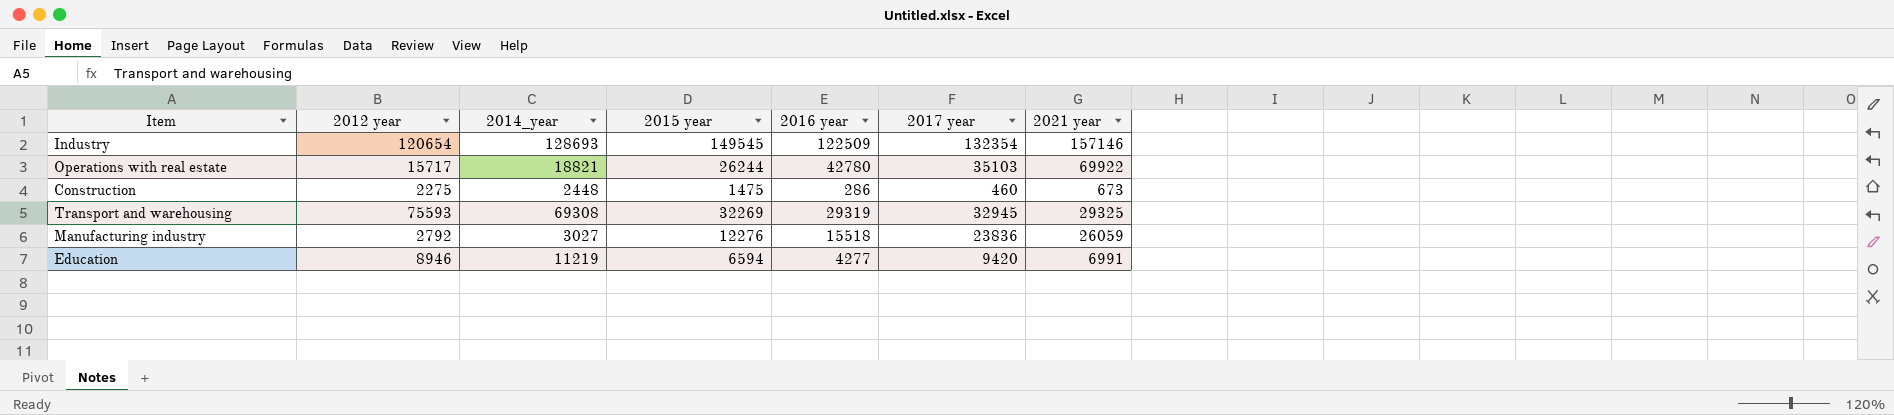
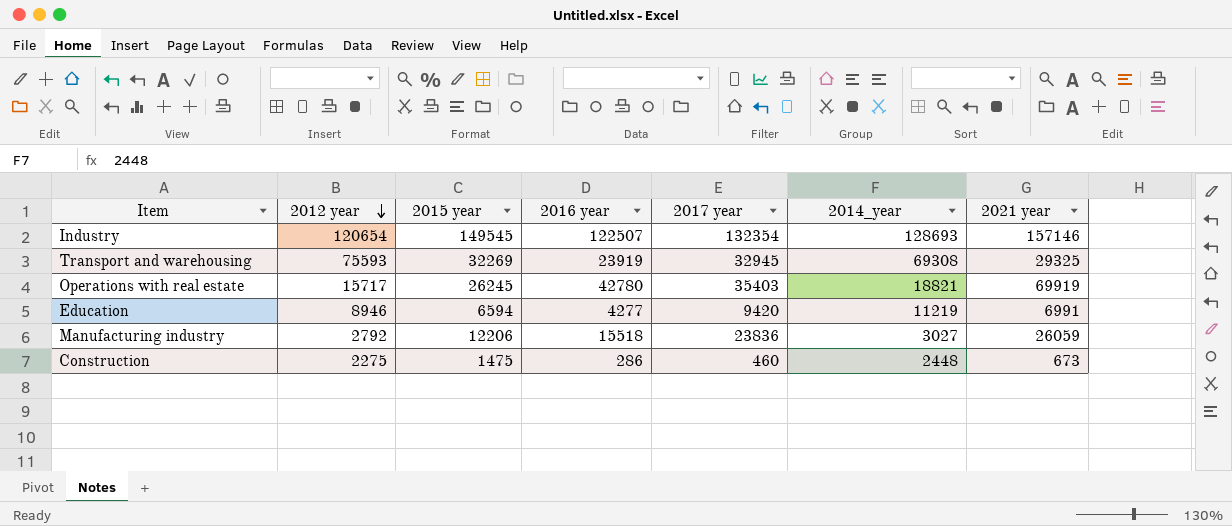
row order: none -> 2012 year descending
column 2014_year | position: 3 -> 6
Industry | 2016 year: 122509 -> 122507
Transport and warehousing | 2016 year: 29319 -> 23919
Operations with real estate | 2015 year: 26244 -> 26245
Operations with real estate | 2017 year: 35103 -> 35403
Operations with real estate | 2021 year: 69922 -> 69919
Manufacturing industry | 2015 year: 12276 -> 12206

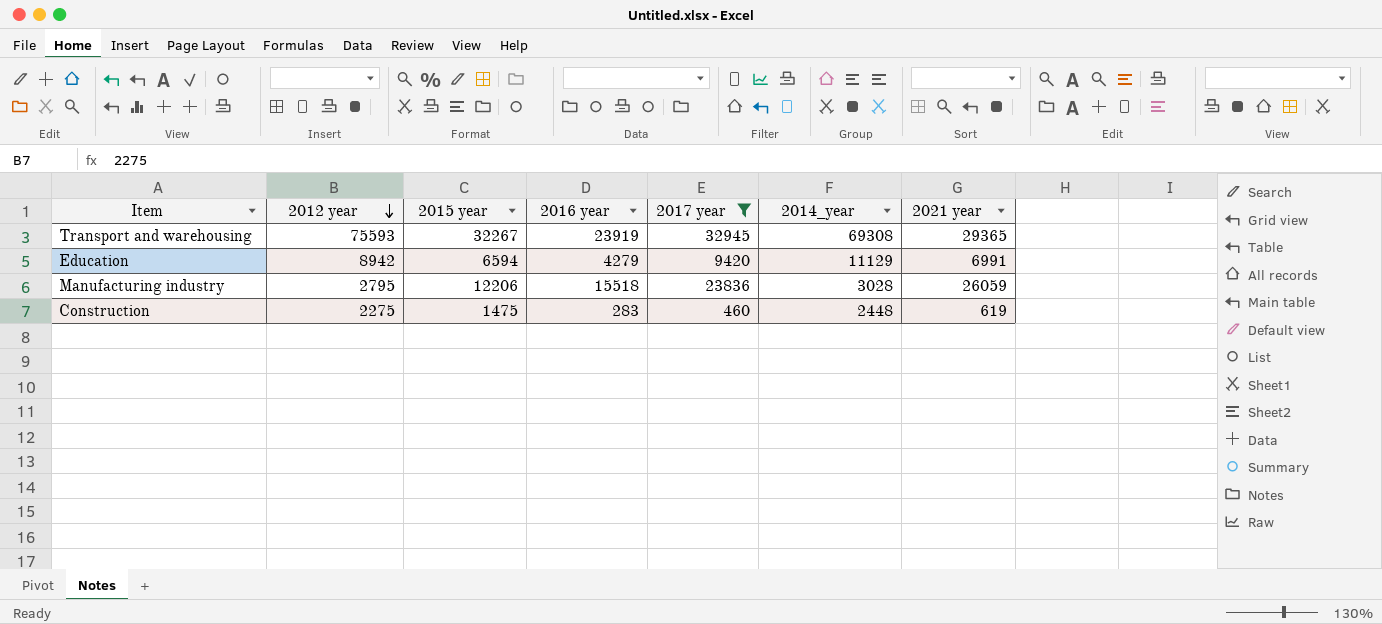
filter: none -> 2017 year <= 32945
Transport and warehousing | 2015 year: 32269 -> 32267
Transport and warehousing | 2021 year: 29325 -> 29365
Education | 2012 year: 8946 -> 8942
Education | 2016 year: 4277 -> 4279
Education | 2014_year: 11219 -> 11129
Manufacturing industry | 2012 year: 2792 -> 2795
Manufacturing industry | 2014_year: 3027 -> 3028
Construction | 2016 year: 286 -> 283
Construction | 2021 year: 673 -> 619

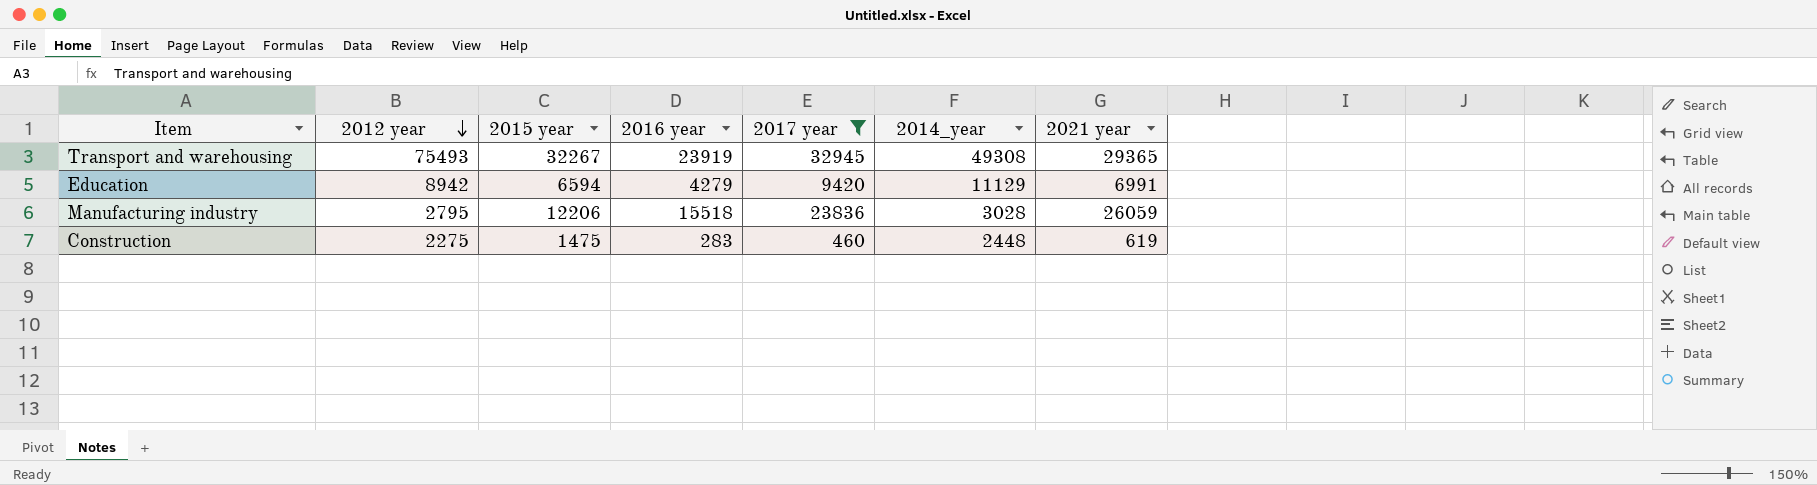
Transport and warehousing | 2012 year: 75593 -> 75493
Transport and warehousing | 2014_year: 69308 -> 49308

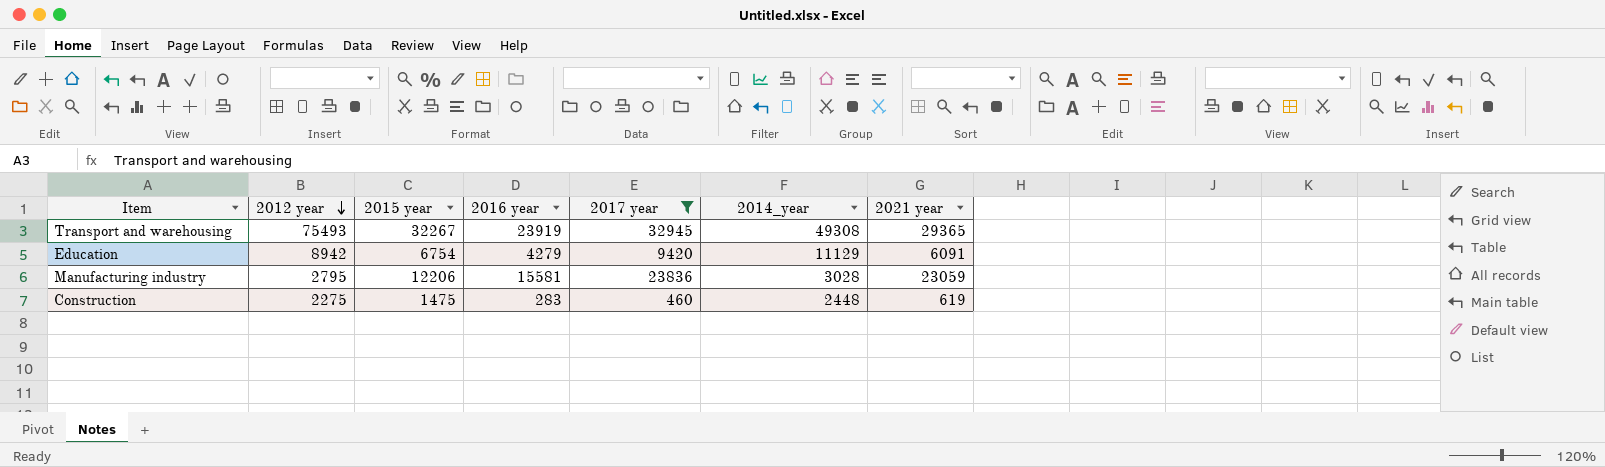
Education | 2015 year: 6594 -> 6754
Education | 2021 year: 6991 -> 6091
Manufacturing industry | 2016 year: 15518 -> 15581
Manufacturing industry | 2021 year: 26059 -> 23059

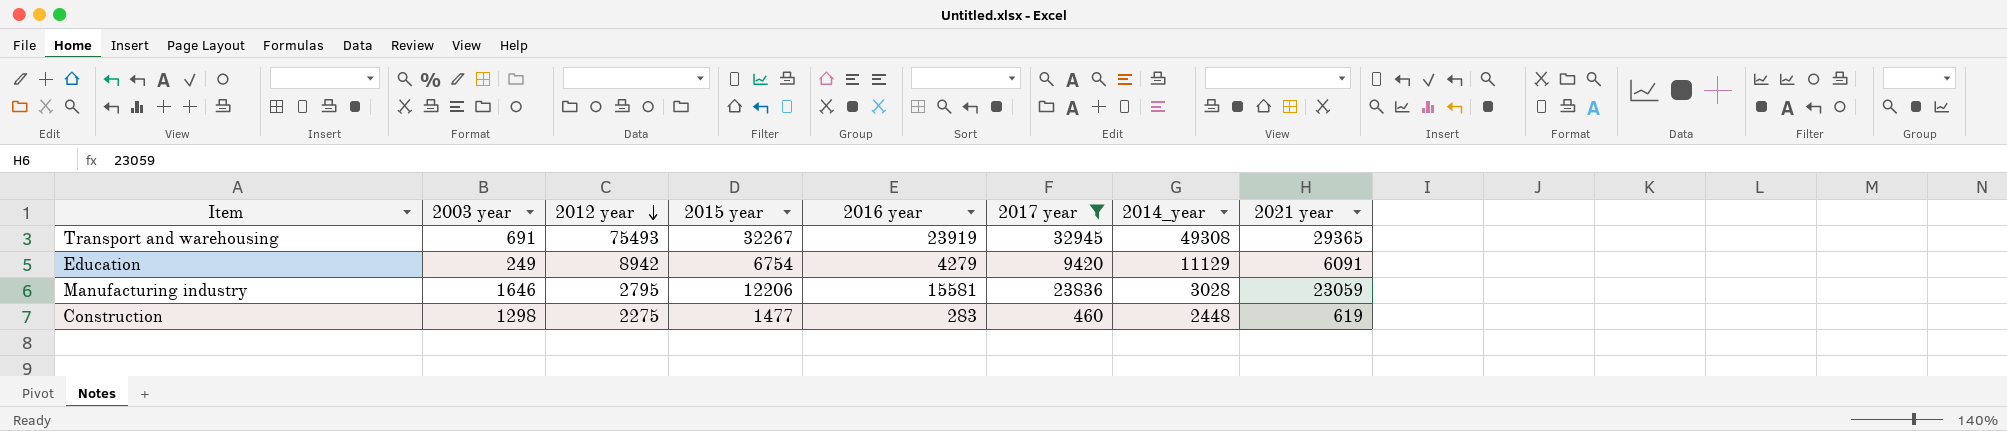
column 2003 year | position: none -> 2
Construction | 2015 year: 1475 -> 1477

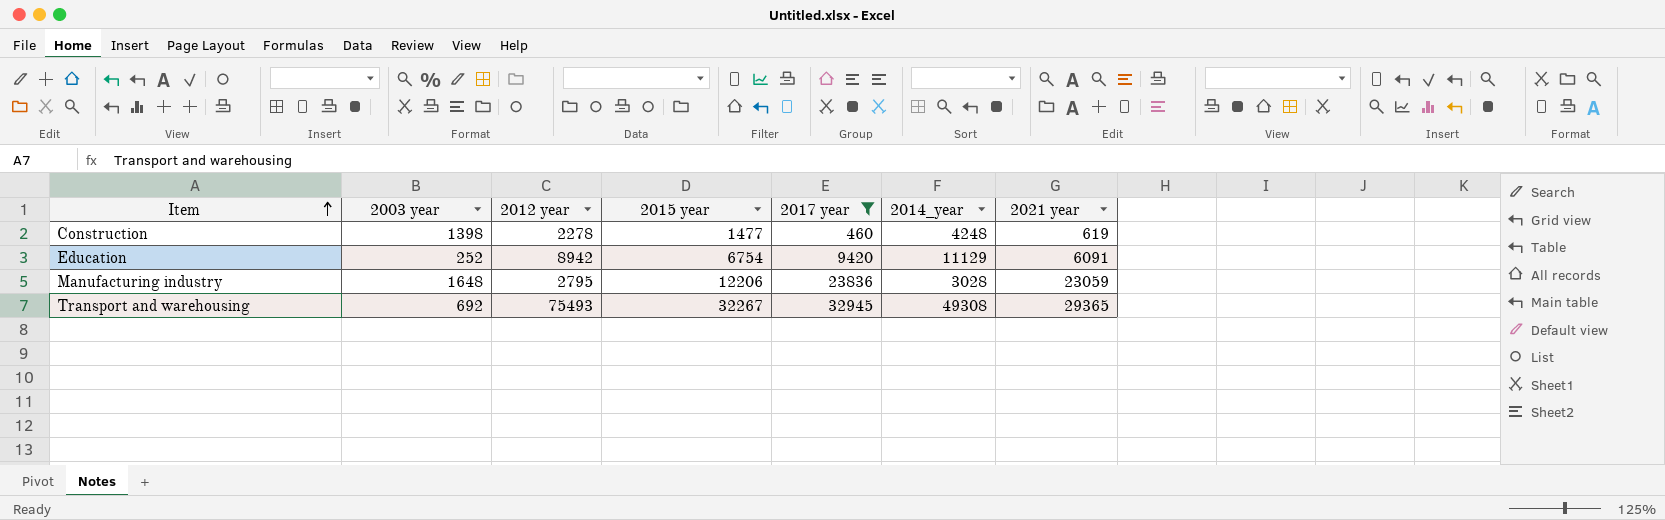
row order: 2012 year descending -> Item ascending
column 2016 year | position: 5 -> none
Construction | 2003 year: 1298 -> 1398
Construction | 2012 year: 2275 -> 2278
Construction | 2014_year: 2448 -> 4248
Education | 2003 year: 249 -> 252
Manufacturing industry | 2003 year: 1646 -> 1648
Transport and warehousing | 2003 year: 691 -> 692

